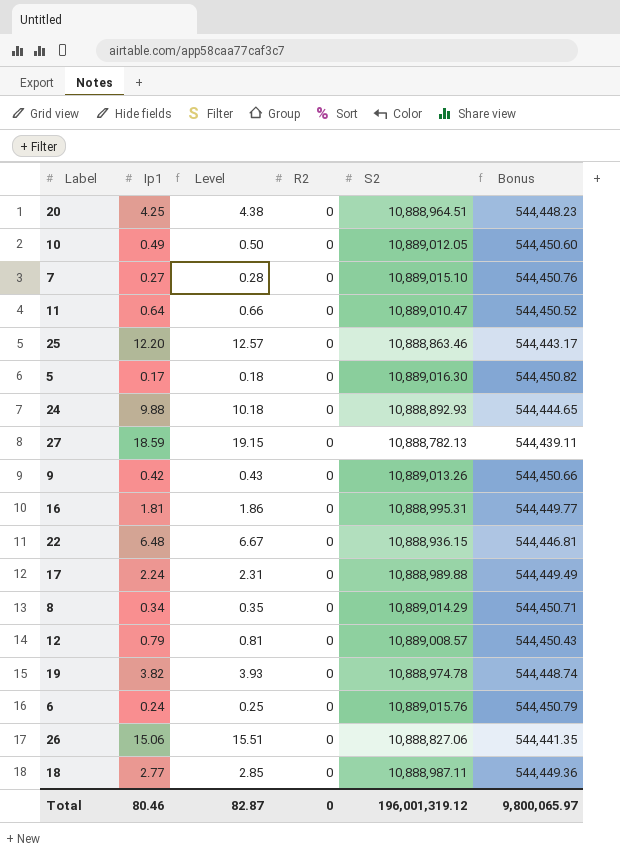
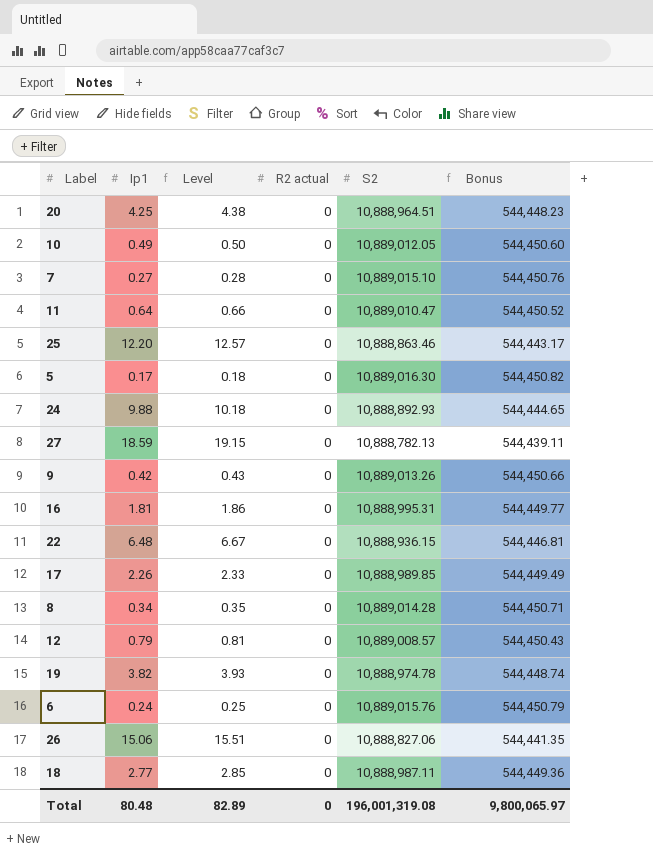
column name: R2 -> R2 actual
17 | Ip1: 2.24 -> 2.26
17 | Level: 2.31 -> 2.33
17 | S2: 10,888,989.88 -> 10,888,989.85
8 | S2: 10,889,014.29 -> 10,889,014.28
Total | Ip1: 80.46 -> 80.48
Total | Level: 82.87 -> 82.89
Total | S2: 196,001,319.12 -> 196,001,319.08

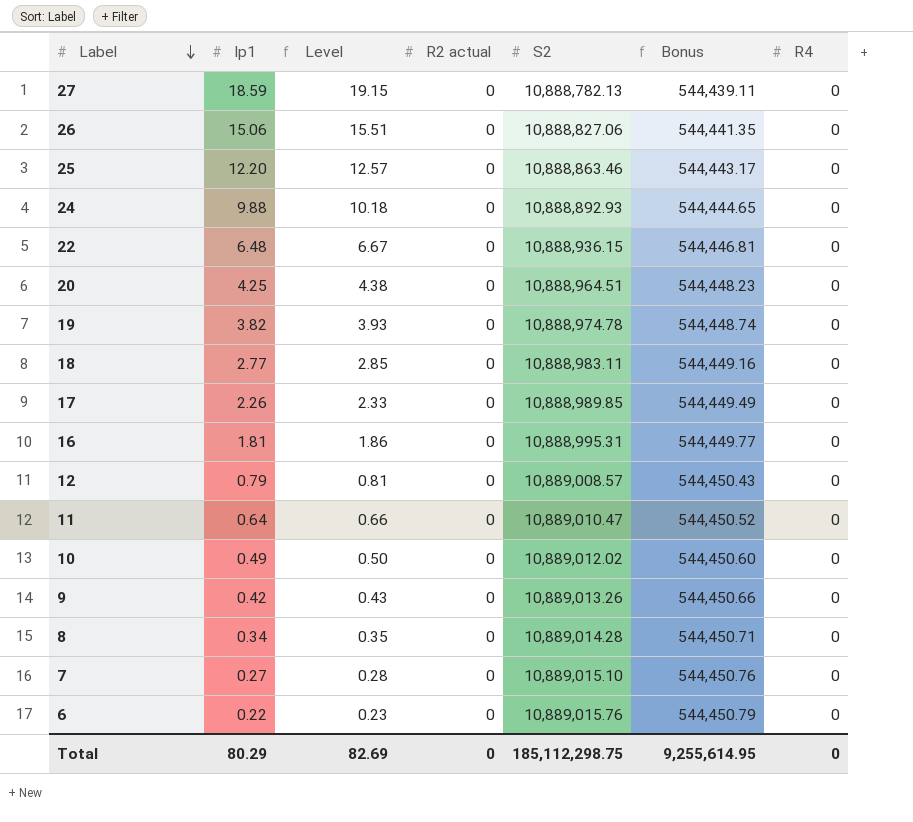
row order: none -> Label descending
column R4 | position: none -> 7
row 5: 0.17 | 0.18 | 0 | 10,889,016.30 | 544,450.82 -> none
18 | S2: 10,888,987.11 -> 10,888,983.11
18 | Bonus: 544,449.36 -> 544,449.16
10 | S2: 10,889,012.05 -> 10,889,012.02
6 | Ip1: 0.24 -> 0.22
6 | Level: 0.25 -> 0.23
Total | Ip1: 80.48 -> 80.29
Total | Level: 82.89 -> 82.69
Total | S2: 196,001,319.08 -> 185,112,298.75
Total | Bonus: 9,800,065.97 -> 9,255,614.95

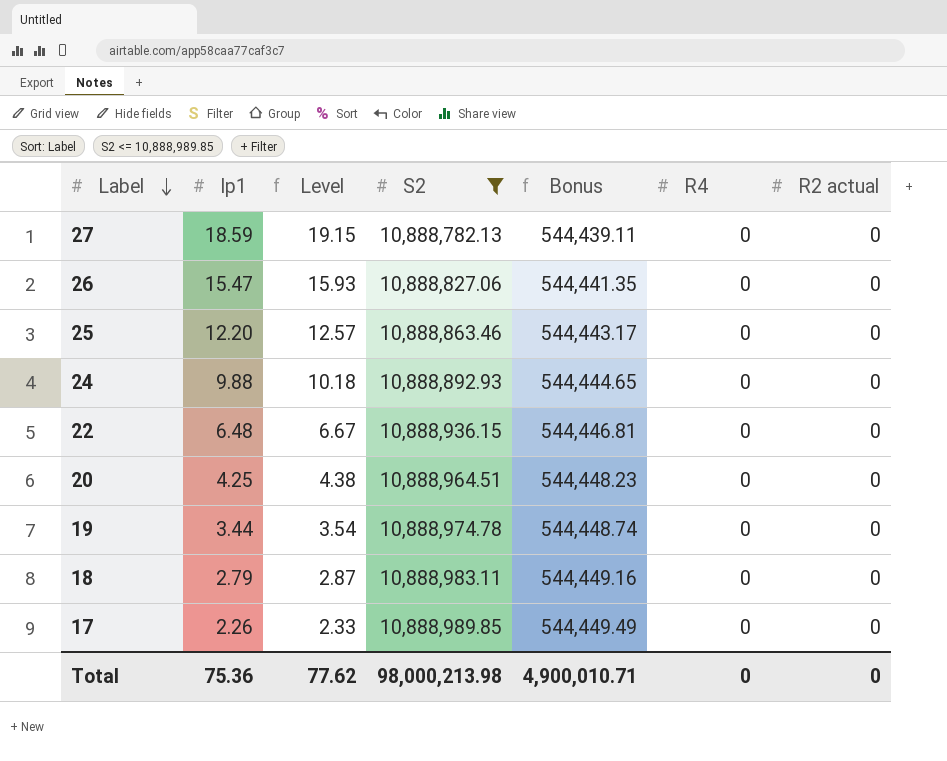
filter: none -> S2 <= 10,888,989.85
column R2 actual | position: 4 -> 7
26 | Ip1: 15.06 -> 15.47
26 | Level: 15.51 -> 15.93
19 | Ip1: 3.82 -> 3.44
19 | Level: 3.93 -> 3.54
18 | Ip1: 2.77 -> 2.79
18 | Level: 2.85 -> 2.87
Total | Ip1: 80.29 -> 75.36
Total | Level: 82.69 -> 77.62
Total | S2: 185,112,298.75 -> 98,000,213.98
Total | Bonus: 9,255,614.95 -> 4,900,010.71

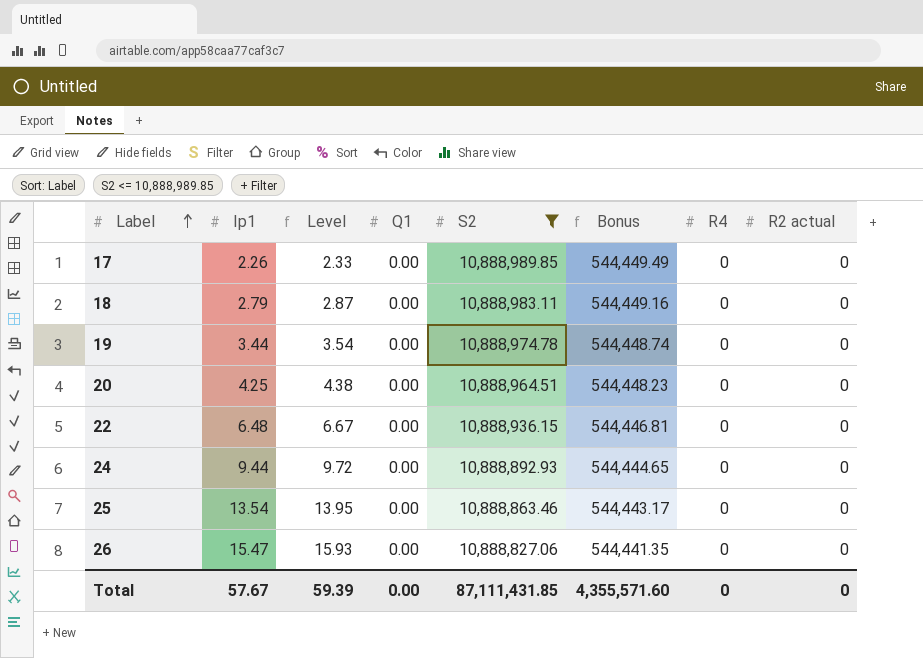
row order: Label descending -> Label ascending
column Q1 | position: none -> 4
row 27: 18.59 | 19.15 | 10,888,782.13 | 544,439.11 | 0 | 0 -> none
24 | Ip1: 9.88 -> 9.44
24 | Level: 10.18 -> 9.72
25 | Ip1: 12.20 -> 13.54
25 | Level: 12.57 -> 13.95
Total | Ip1: 75.36 -> 57.67
Total | Level: 77.62 -> 59.39
Total | S2: 98,000,213.98 -> 87,111,431.85
Total | Bonus: 4,900,010.71 -> 4,355,571.60

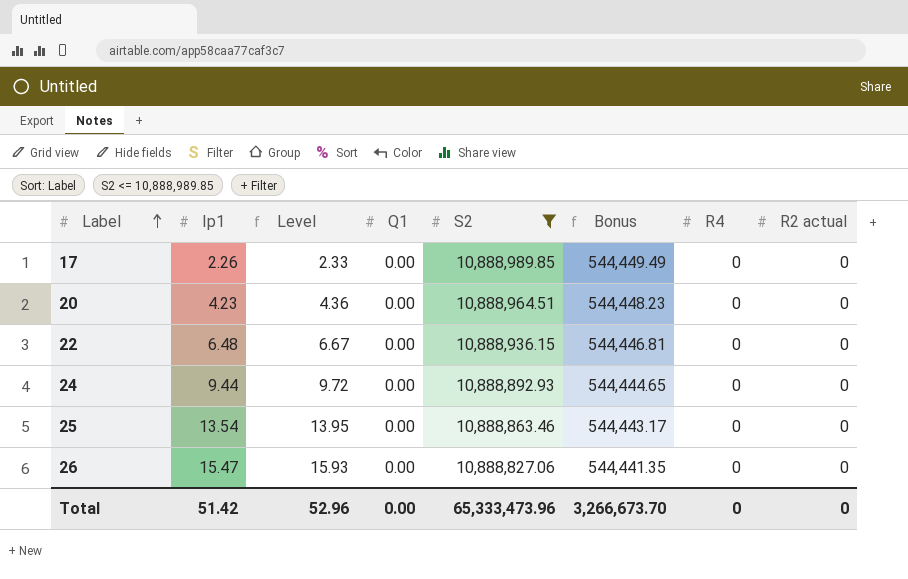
row 18: 2.79 | 2.87 | 0.00 | 10,888,983.11 | 544,449.16 | 0 | 0 -> none
row 19: 3.44 | 3.54 | 0.00 | 10,888,974.78 | 544,448.74 | 0 | 0 -> none
20 | Ip1: 4.25 -> 4.23
20 | Level: 4.38 -> 4.36
Total | Ip1: 57.67 -> 51.42
Total | Level: 59.39 -> 52.96
Total | S2: 87,111,431.85 -> 65,333,473.96
Total | Bonus: 4,355,571.60 -> 3,266,673.70

